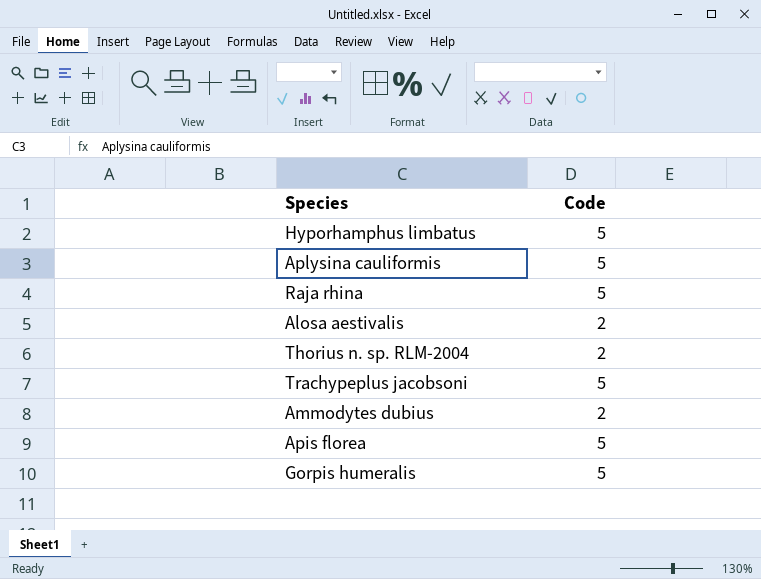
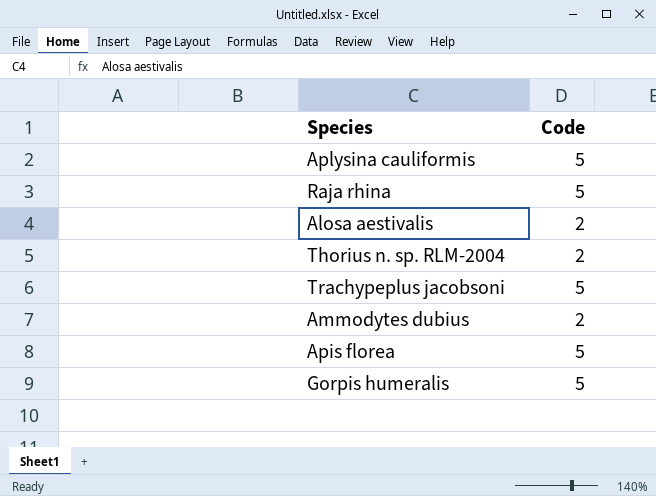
row Hyporhamphus limbatus: 5 -> none

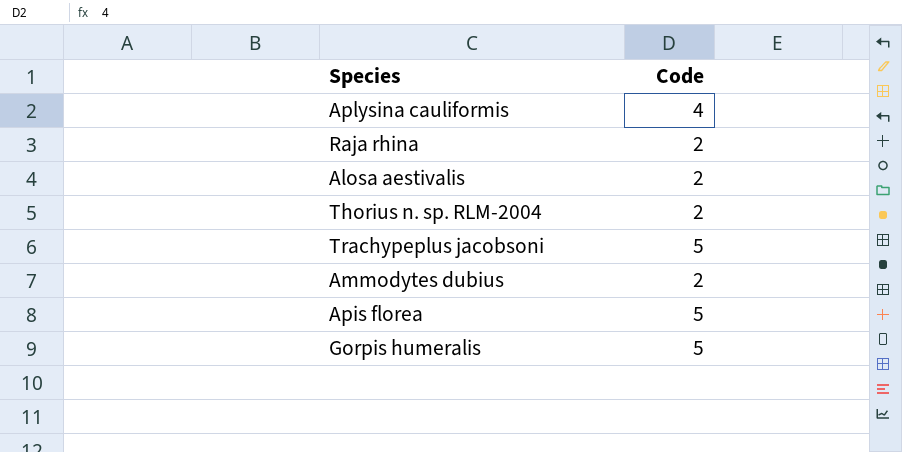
Aplysina cauliformis | Code: 5 -> 4
Raja rhina | Code: 5 -> 2

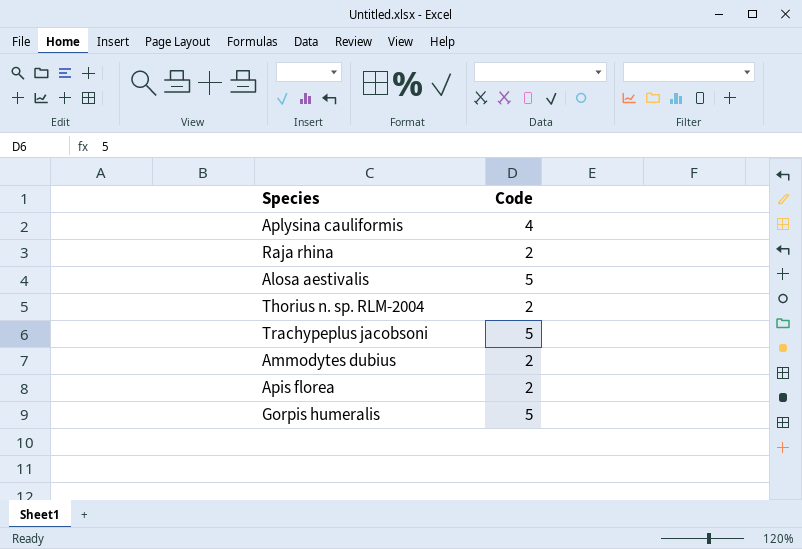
Alosa aestivalis | Code: 2 -> 5
Apis florea | Code: 5 -> 2

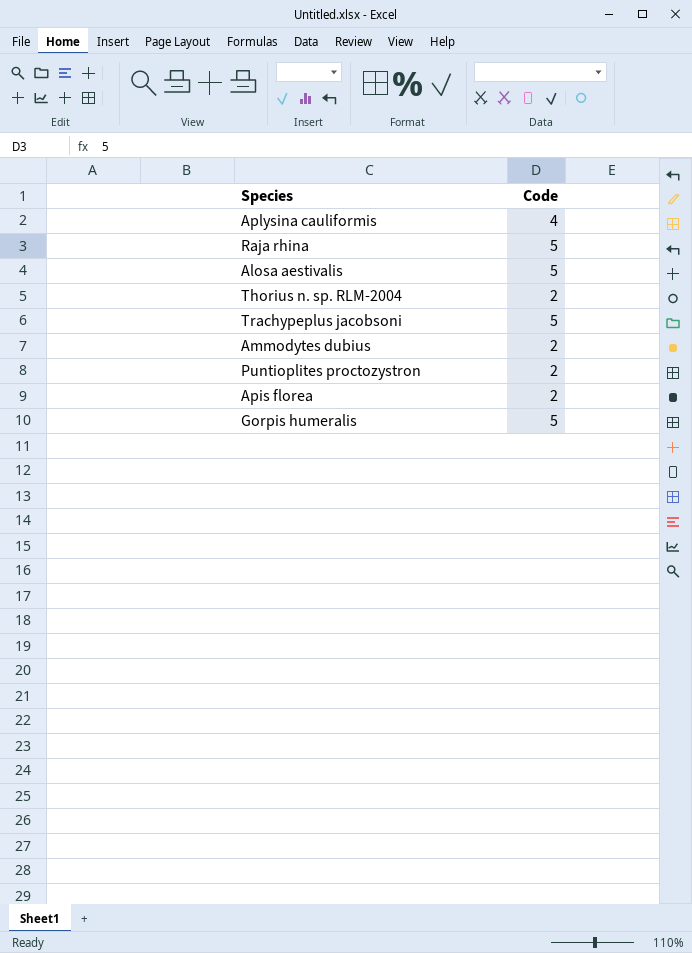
Raja rhina | Code: 2 -> 5
row Puntioplites proctozystron: none -> 2

